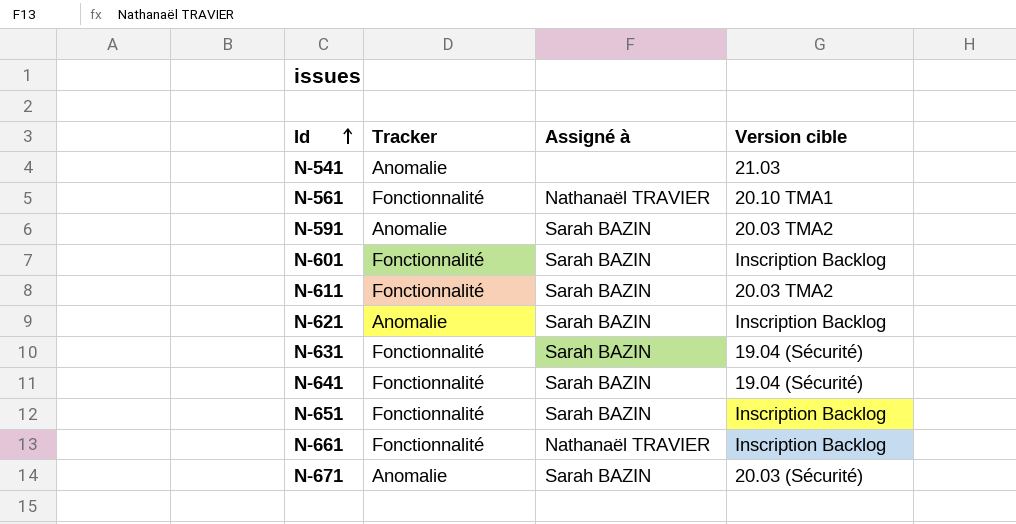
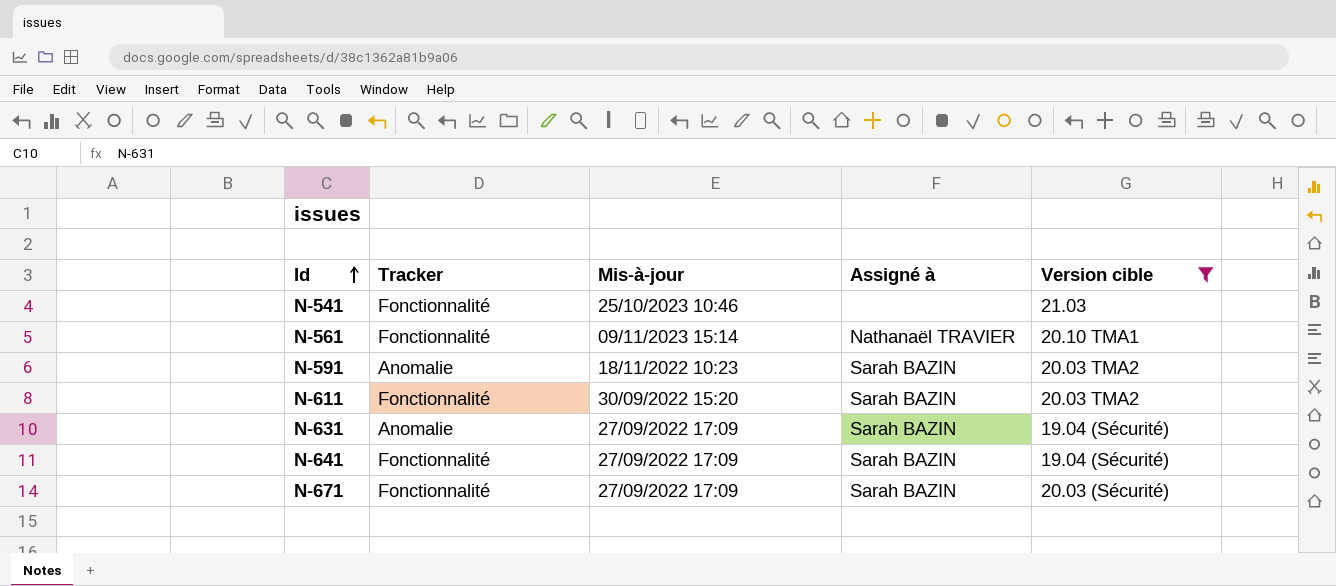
filter: none -> Version cible != Inscription Backlog
column Mis-à-jour | position: none -> 3
N-541 | Tracker: Anomalie -> Fonctionnalité
N-631 | Tracker: Fonctionnalité -> Anomalie
N-671 | Tracker: Anomalie -> Fonctionnalité

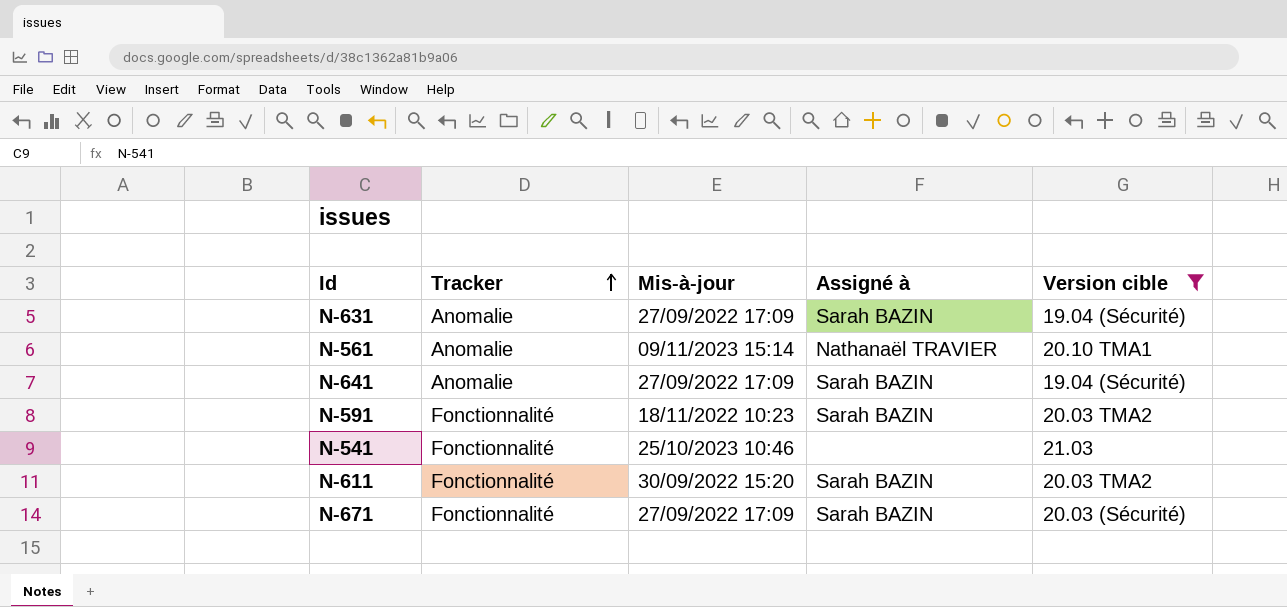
row order: Id ascending -> Tracker ascending
N-561 | Tracker: Fonctionnalité -> Anomalie
N-641 | Tracker: Fonctionnalité -> Anomalie
N-591 | Tracker: Anomalie -> Fonctionnalité

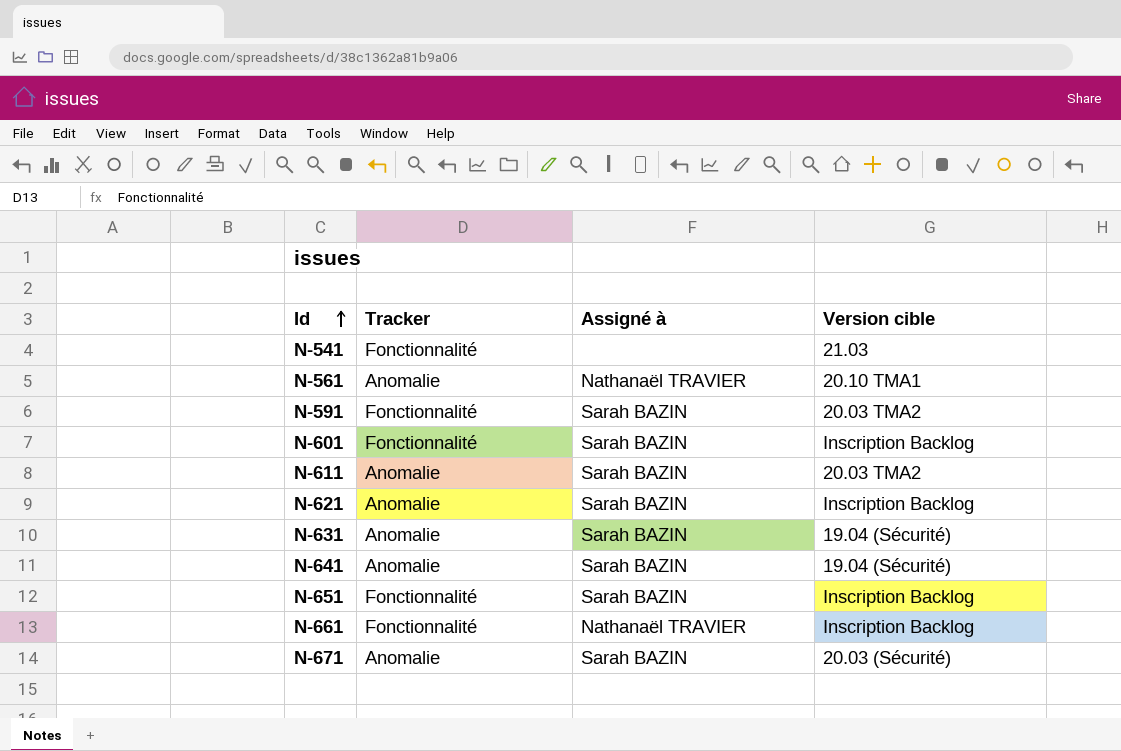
filter: Version cible != Inscription Backlog -> none
row order: Tracker ascending -> Id ascending
column Mis-à-jour | position: 3 -> none
N-611 | Tracker: Fonctionnalité -> Anomalie
N-671 | Tracker: Fonctionnalité -> Anomalie

